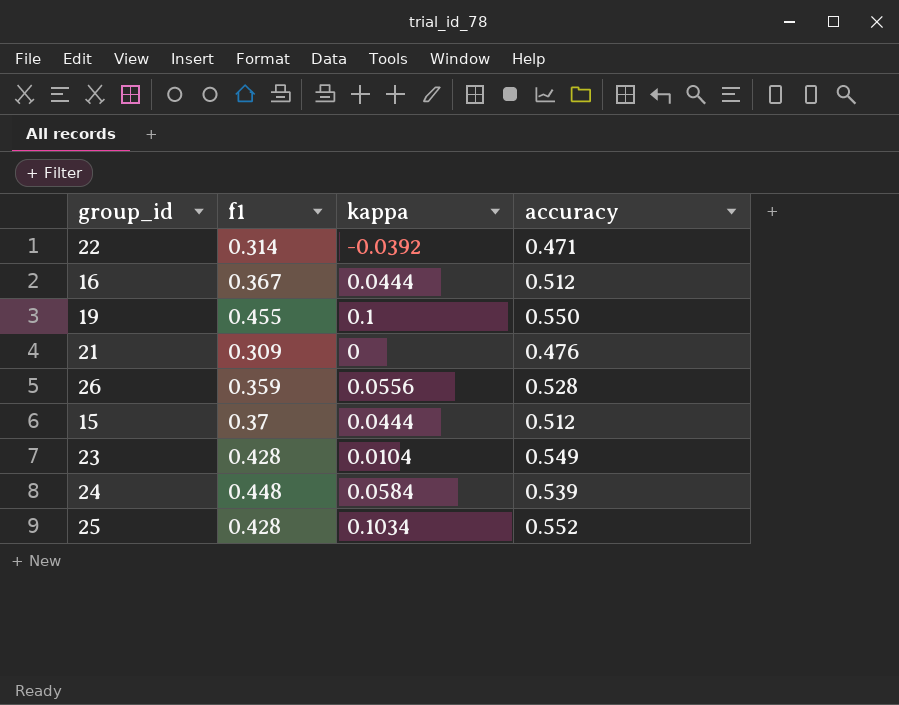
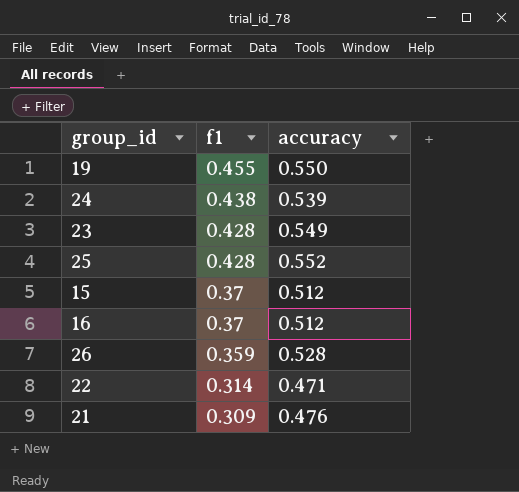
row order: none -> f1 descending
column kappa | position: 3 -> none
24 | f1: 0.448 -> 0.438
16 | f1: 0.367 -> 0.37

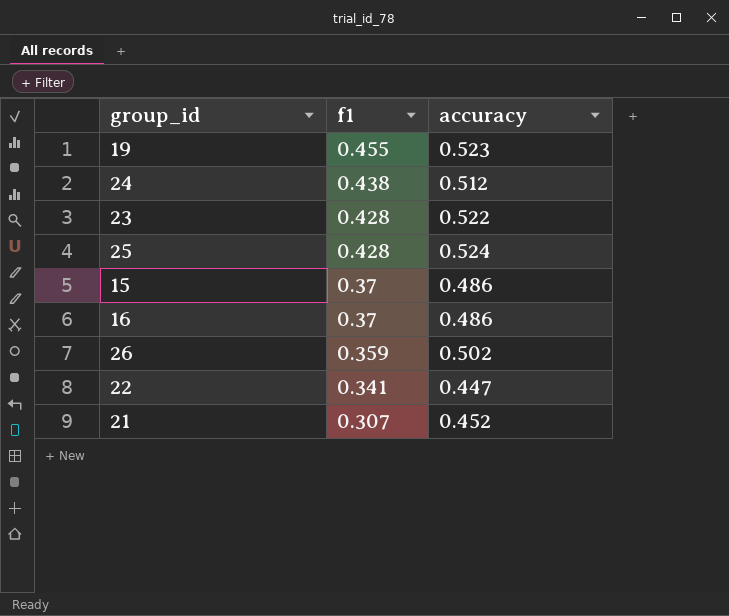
19 | accuracy: 0.550 -> 0.523
24 | accuracy: 0.539 -> 0.512
23 | accuracy: 0.549 -> 0.522
25 | accuracy: 0.552 -> 0.524
15 | accuracy: 0.512 -> 0.486
16 | accuracy: 0.512 -> 0.486
26 | accuracy: 0.528 -> 0.502
22 | f1: 0.314 -> 0.341
22 | accuracy: 0.471 -> 0.447
21 | f1: 0.309 -> 0.307
21 | accuracy: 0.476 -> 0.452

